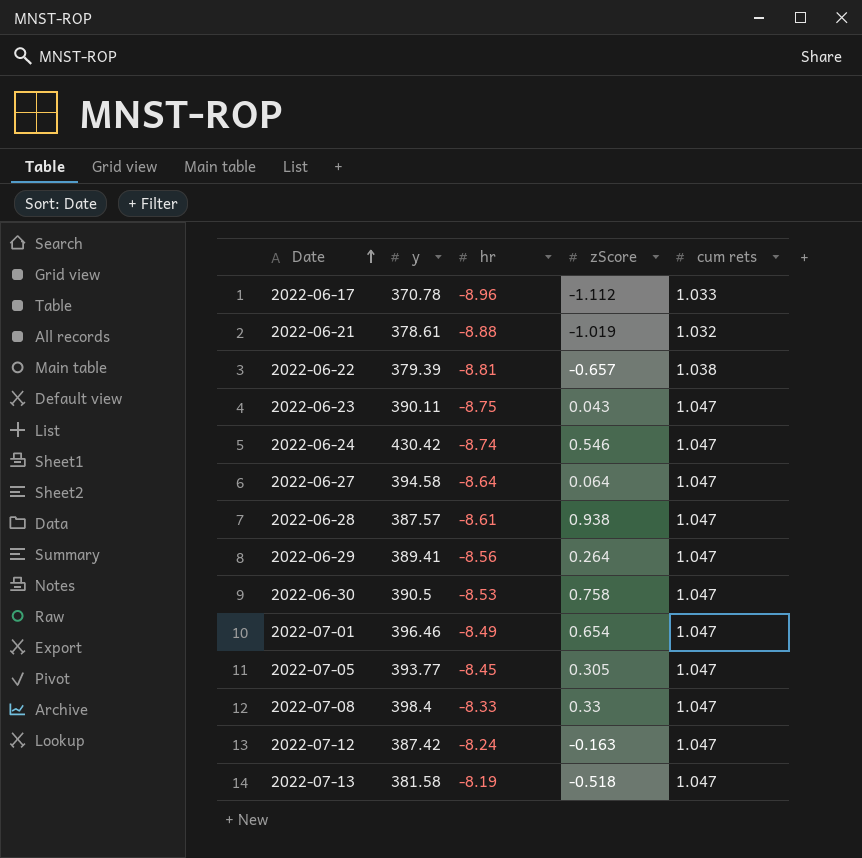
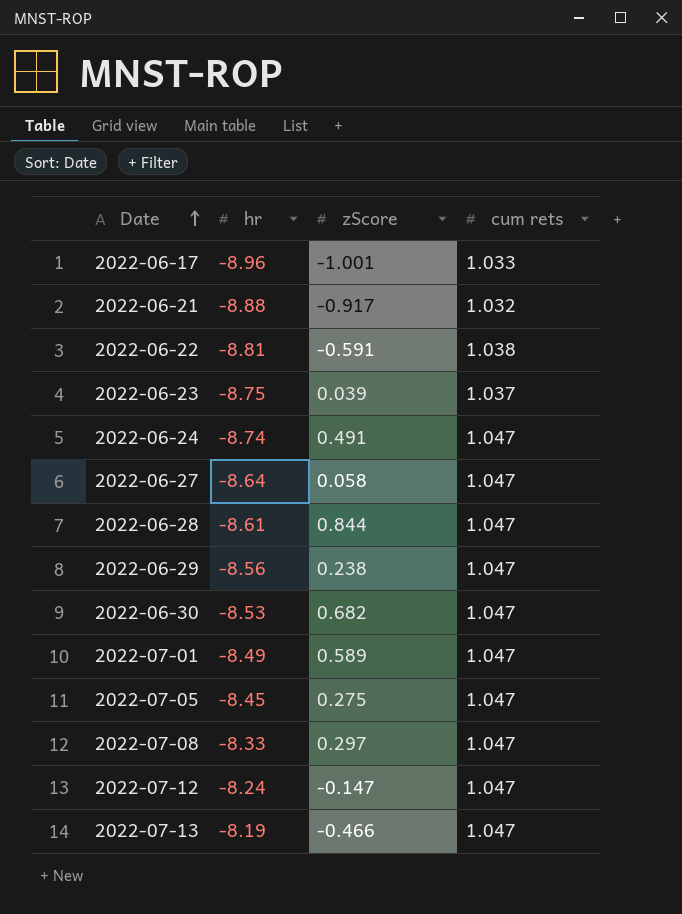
column y | position: 2 -> none
2022-06-17 | zScore: -1.112 -> -1.001
2022-06-21 | zScore: -1.019 -> -0.917
2022-06-22 | zScore: -0.657 -> -0.591
2022-06-23 | zScore: 0.043 -> 0.039
2022-06-23 | cum rets: 1.047 -> 1.037
2022-06-24 | zScore: 0.546 -> 0.491
2022-06-27 | zScore: 0.064 -> 0.058
2022-06-28 | zScore: 0.938 -> 0.844
2022-06-29 | zScore: 0.264 -> 0.238
2022-06-30 | zScore: 0.758 -> 0.682
2022-07-01 | zScore: 0.654 -> 0.589
2022-07-05 | zScore: 0.305 -> 0.275
2022-07-08 | zScore: 0.33 -> 0.297
2022-07-12 | zScore: -0.163 -> -0.147
2022-07-13 | zScore: -0.518 -> -0.466

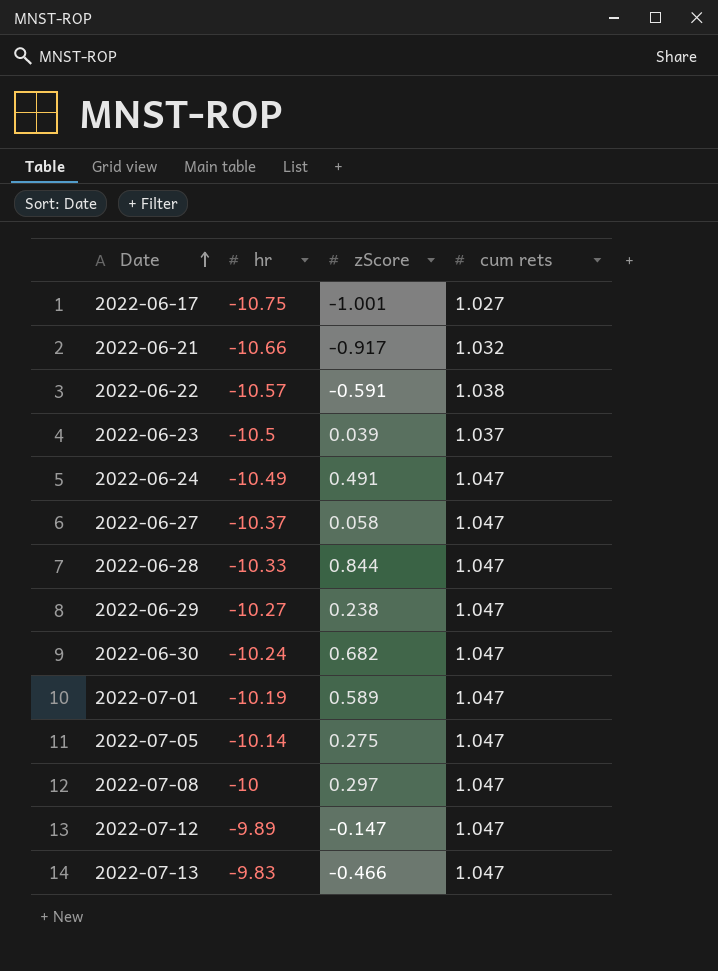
2022-06-17 | hr: -8.96 -> -10.75
2022-06-17 | cum rets: 1.033 -> 1.027
2022-06-21 | hr: -8.88 -> -10.66
2022-06-22 | hr: -8.81 -> -10.57
2022-06-23 | hr: -8.75 -> -10.5
2022-06-24 | hr: -8.74 -> -10.49
2022-06-27 | hr: -8.64 -> -10.37
2022-06-28 | hr: -8.61 -> -10.33
2022-06-29 | hr: -8.56 -> -10.27
2022-06-30 | hr: -8.53 -> -10.24
2022-07-01 | hr: -8.49 -> -10.19
2022-07-05 | hr: -8.45 -> -10.14
2022-07-08 | hr: -8.33 -> -10
2022-07-12 | hr: -8.24 -> -9.89
2022-07-13 | hr: -8.19 -> -9.83

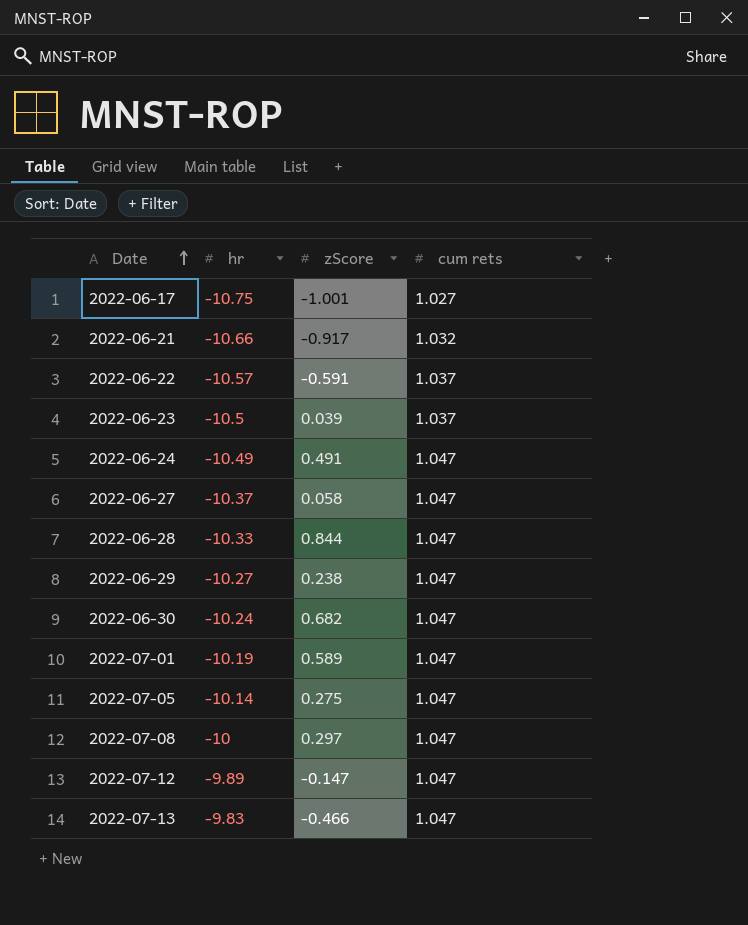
2022-06-22 | cum rets: 1.038 -> 1.037

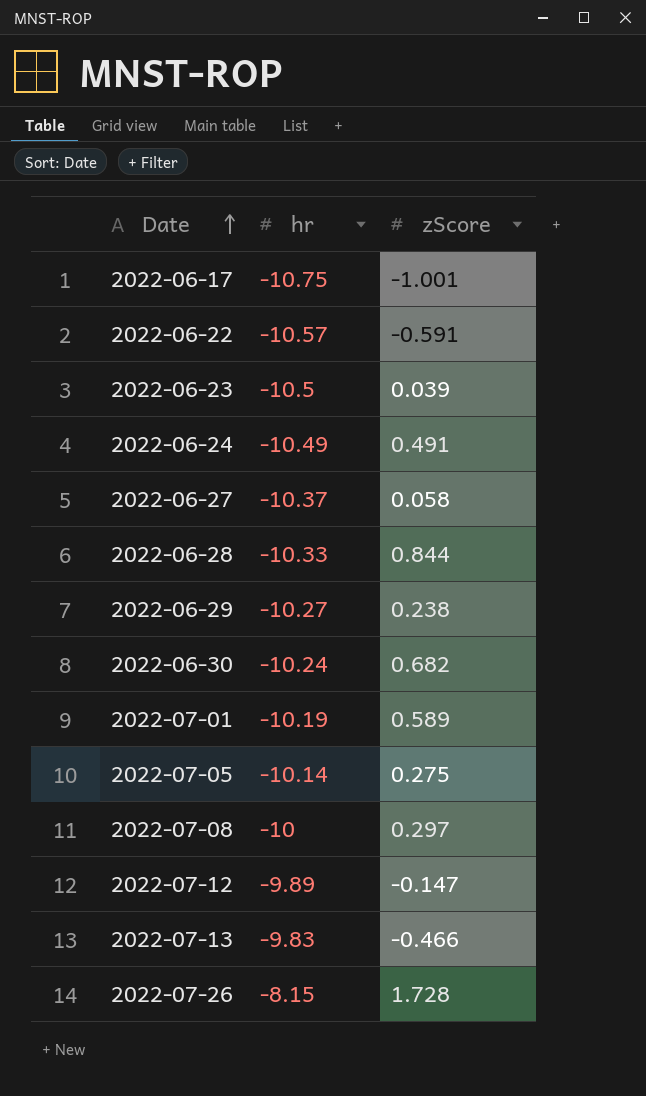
column cum rets | position: 4 -> none
row 2022-06-21: -10.66 | -0.917 | 1.032 -> none
row 2022-07-26: none -> -8.15 | 1.728

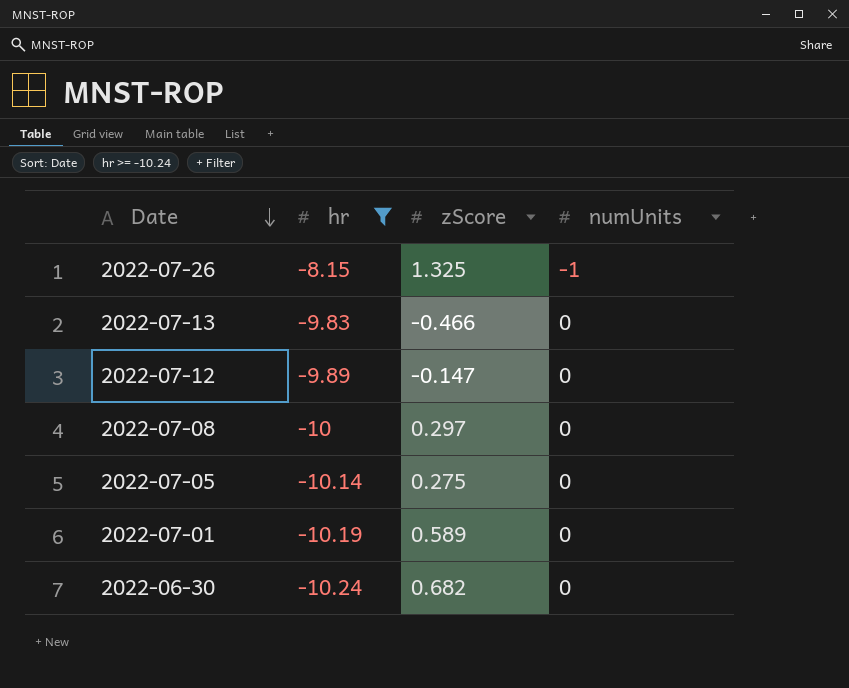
filter: none -> hr >= -10.24
row order: Date ascending -> Date descending
column numUnits | position: none -> 4
2022-07-26 | zScore: 1.728 -> 1.325

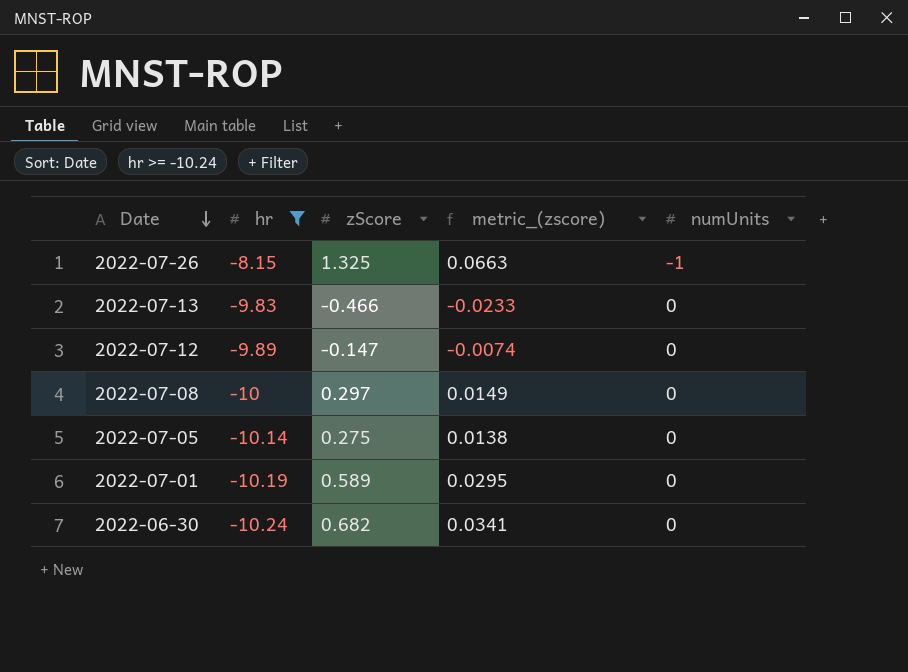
column metric_(zscore) | formula: none -> [zScore] * 0.05

